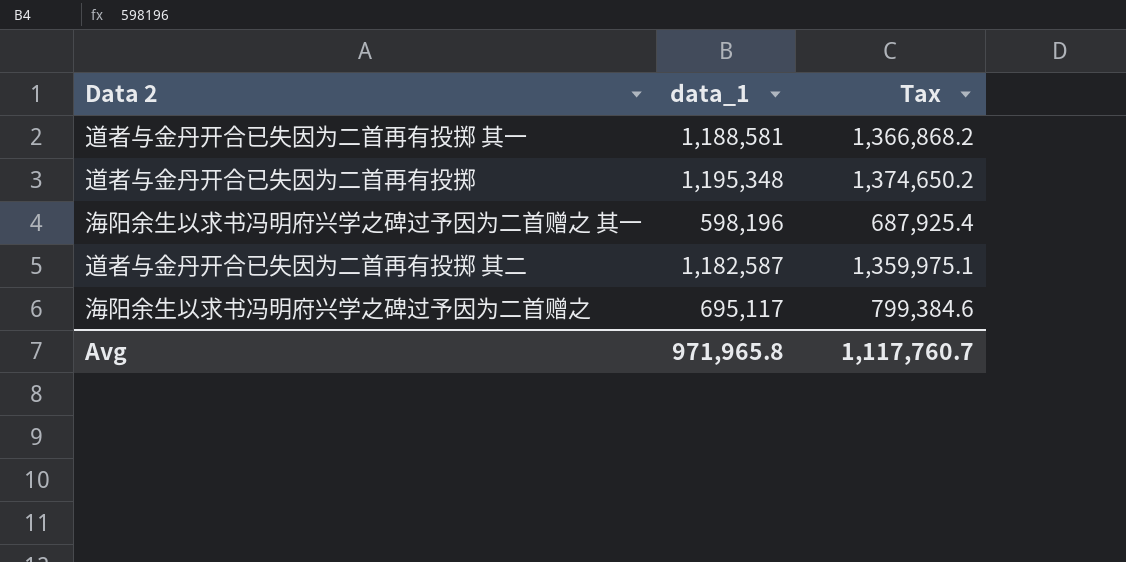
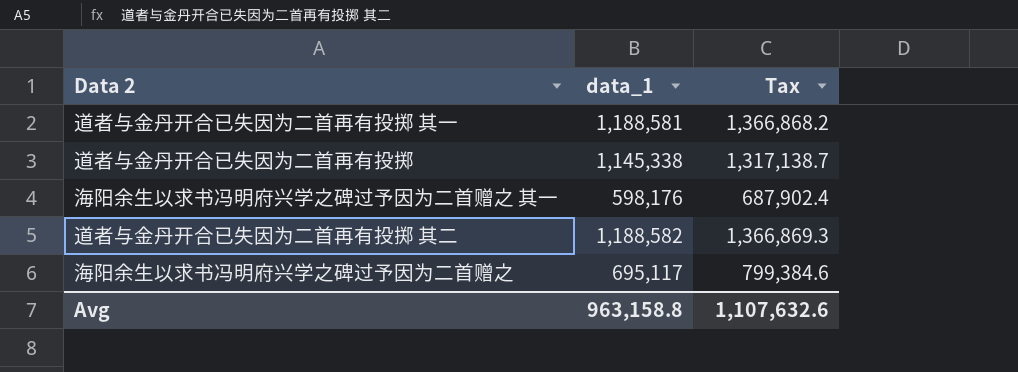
道者与金丹开合已失因为二首再有投掷 | data_1: 1,195,348 -> 1,145,338
道者与金丹开合已失因为二首再有投掷 | Tax: 1,374,650.2 -> 1,317,138.7
海阳余生以求书冯明府兴学之碑过予因为二首赠之 其一 | data_1: 598,196 -> 598,176
海阳余生以求书冯明府兴学之碑过予因为二首赠之 其一 | Tax: 687,925.4 -> 687,902.4
道者与金丹开合已失因为二首再有投掷 其二 | data_1: 1,182,587 -> 1,188,582
道者与金丹开合已失因为二首再有投掷 其二 | Tax: 1,359,975.1 -> 1,366,869.3
Avg | data_1: 971,965.8 -> 963,158.8
Avg | Tax: 1,117,760.7 -> 1,107,632.6

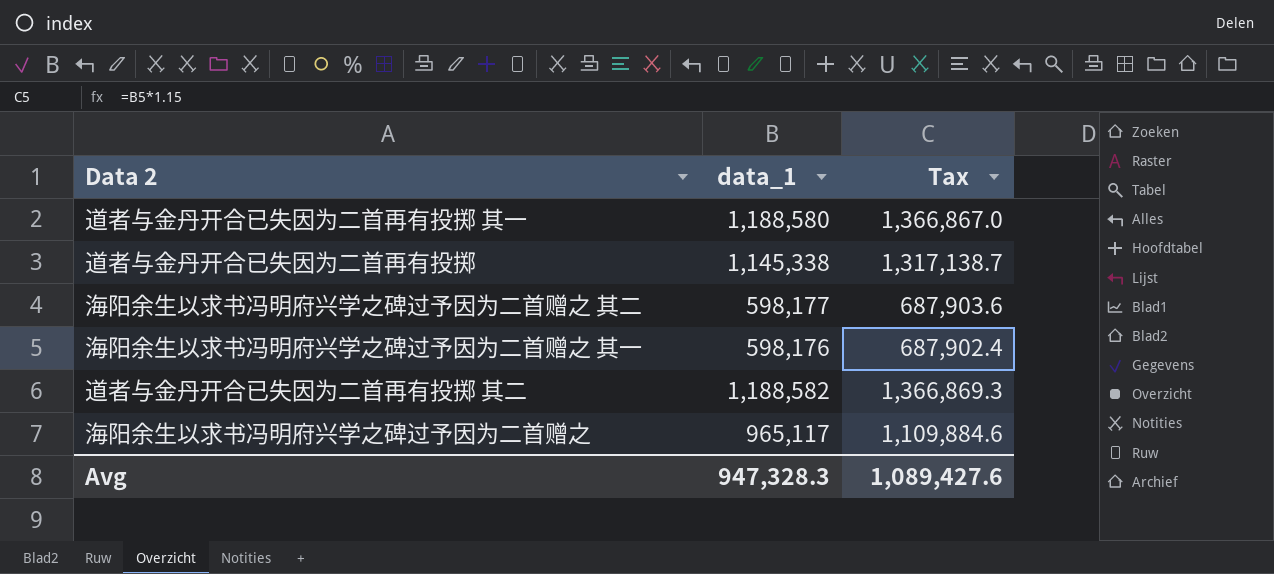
道者与金丹开合已失因为二首再有投掷 其一 | data_1: 1,188,581 -> 1,188,580
道者与金丹开合已失因为二首再有投掷 其一 | Tax: 1,366,868.2 -> 1,366,867.0
row 海阳余生以求书冯明府兴学之碑过予因为二首赠之 其二: none -> 598,177 | 687,903.6
海阳余生以求书冯明府兴学之碑过予因为二首赠之 | data_1: 695,117 -> 965,117
海阳余生以求书冯明府兴学之碑过予因为二首赠之 | Tax: 799,384.6 -> 1,109,884.6
Avg | data_1: 963,158.8 -> 947,328.3
Avg | Tax: 1,107,632.6 -> 1,089,427.6

